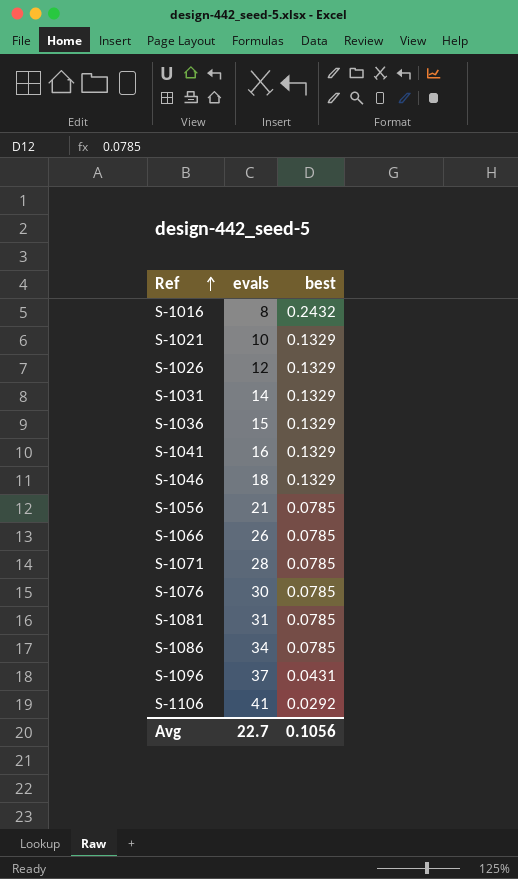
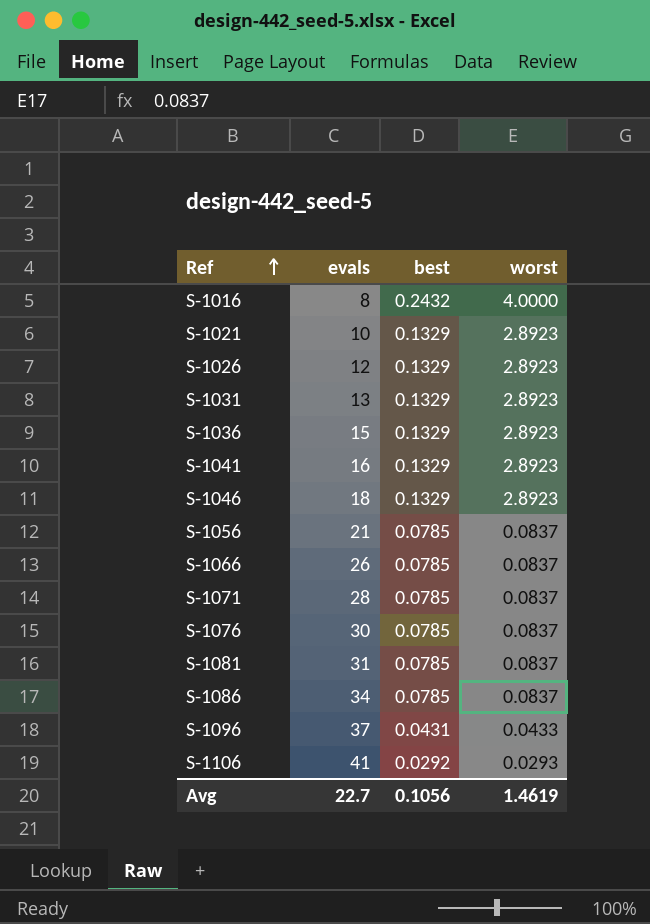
column worst | position: none -> 4
S-1031 | evals: 14 -> 13

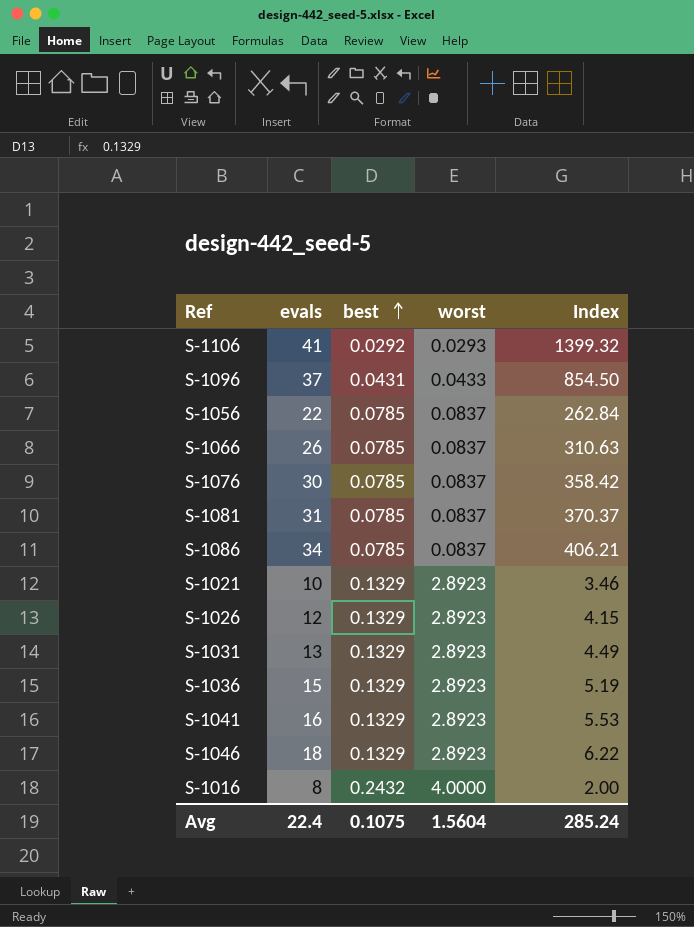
row order: Ref ascending -> best ascending
column Index | formula: none -> [evals] / [worst]
row S-1071: 28 | 0.0785 | 0.0837 -> none
S-1056 | evals: 21 -> 22
Avg | evals: 22.7 -> 22.4
Avg | best: 0.1056 -> 0.1075
Avg | worst: 1.4619 -> 1.5604

